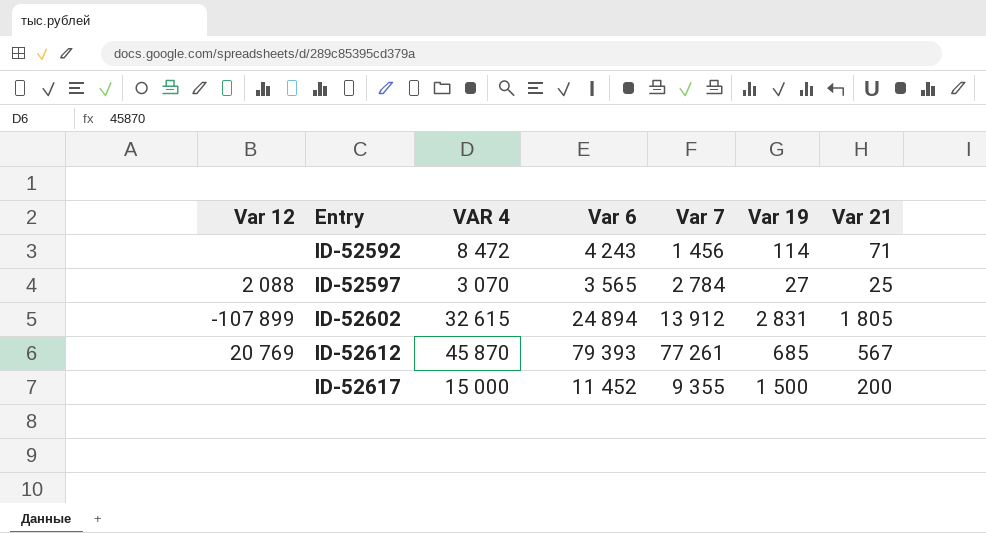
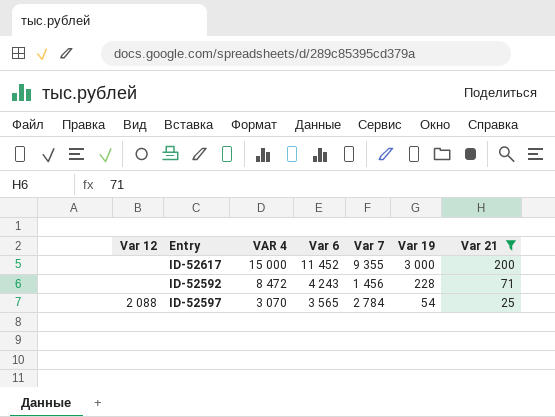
filter: none -> Var 21 <= 200
row order: Entry ascending -> VAR 4 descending
ID-52617 | Var 19: 1 500 -> 3 000
ID-52592 | Var 19: 114 -> 228
ID-52597 | Var 19: 27 -> 54

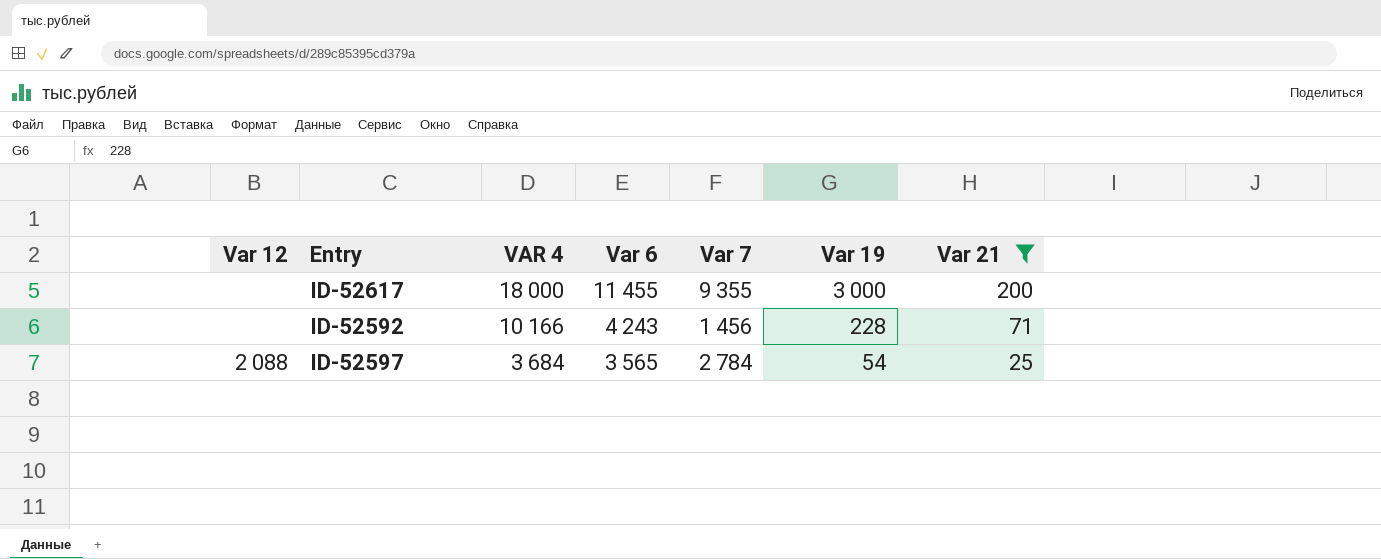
ID-52617 | VAR 4: 15 000 -> 18 000
ID-52617 | Var 6: 11 452 -> 11 455
ID-52592 | VAR 4: 8 472 -> 10 166
ID-52597 | VAR 4: 3 070 -> 3 684

